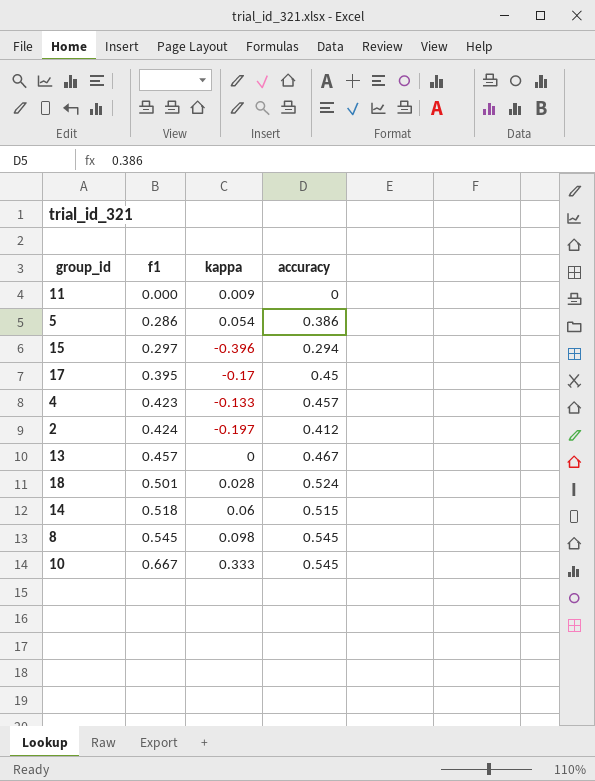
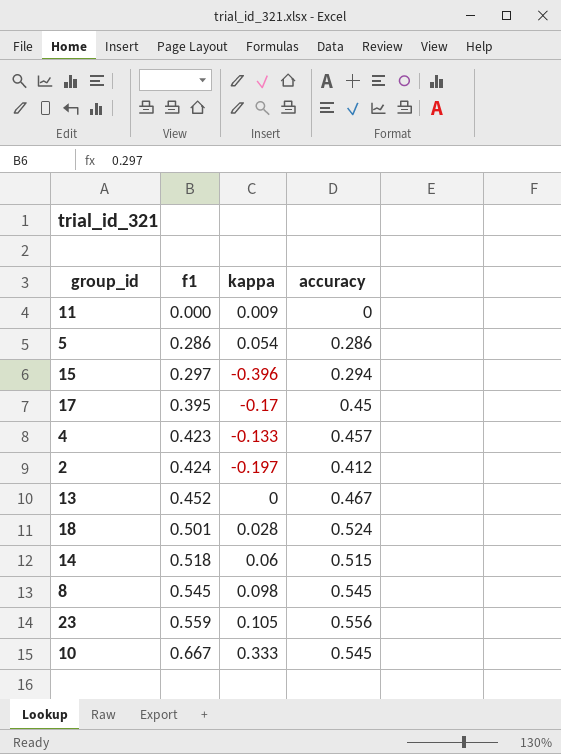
5 | accuracy: 0.386 -> 0.286
13 | f1: 0.457 -> 0.452
row 23: none -> 0.559 | 0.105 | 0.556

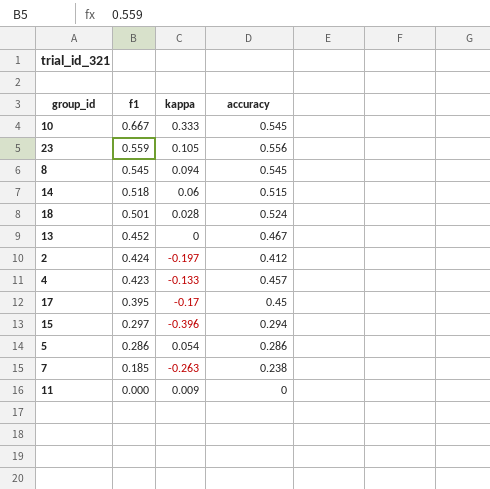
row order: f1 ascending -> f1 descending
8 | kappa: 0.098 -> 0.094
row 7: none -> 0.185 | -0.263 | 0.238

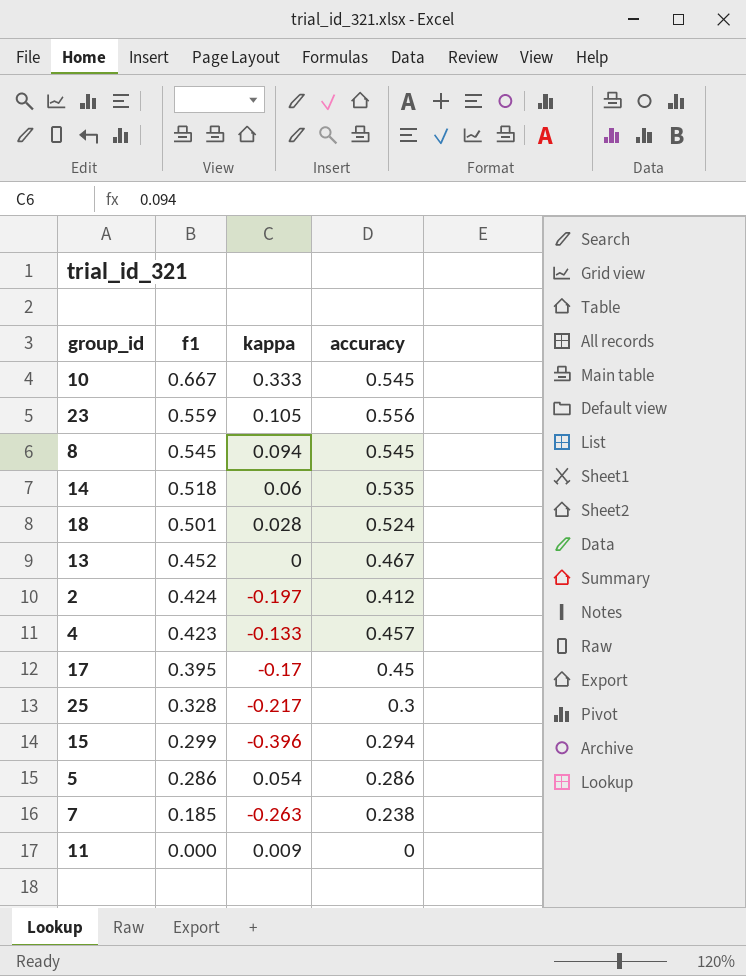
14 | accuracy: 0.515 -> 0.535
row 25: none -> 0.328 | -0.217 | 0.3
15 | f1: 0.297 -> 0.299

